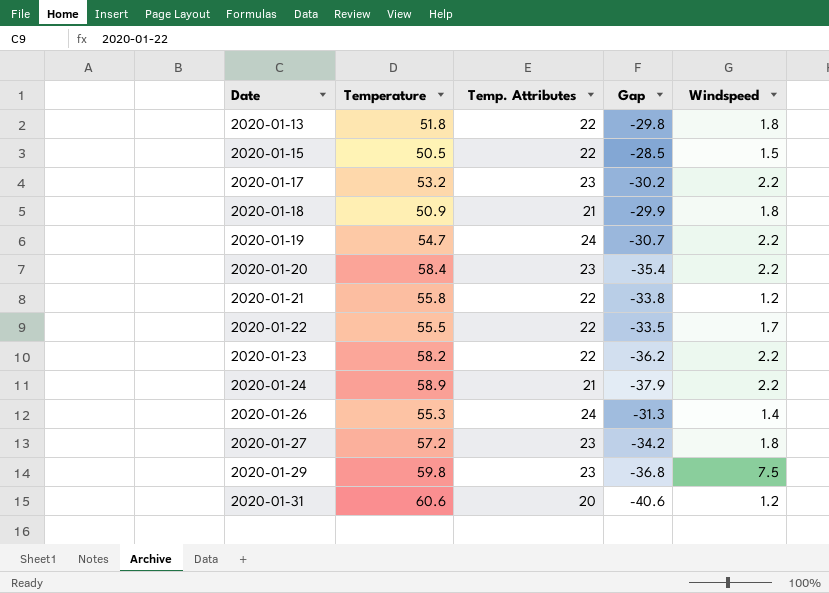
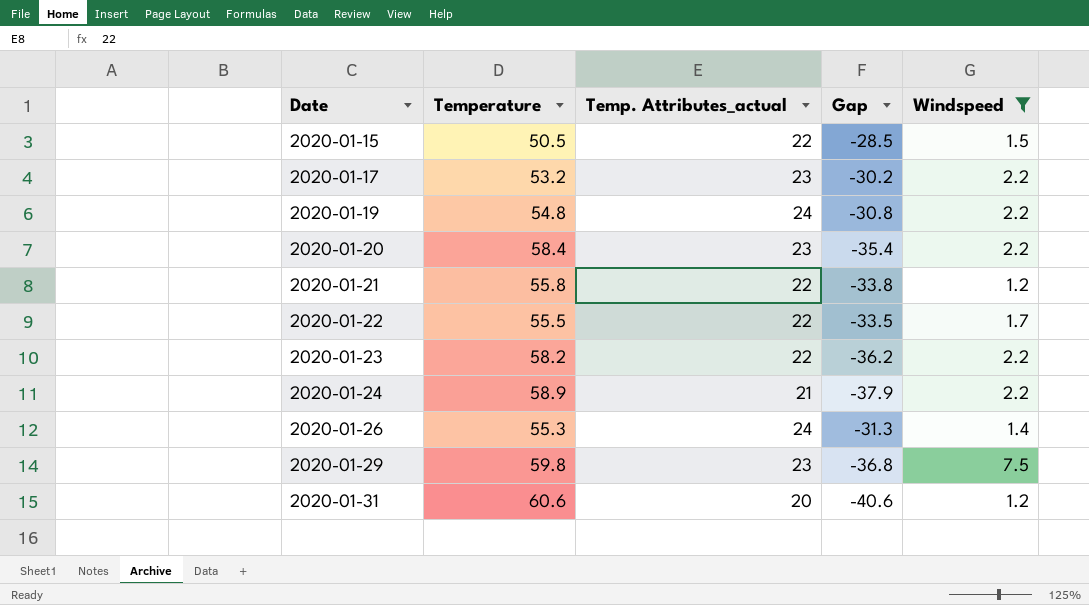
filter: none -> Windspeed != 1.8
column name: Temp. Attributes -> Temp. Attributes_actual
2020-01-19 | Temperature: 54.7 -> 54.8
2020-01-19 | Gap: -30.7 -> -30.8

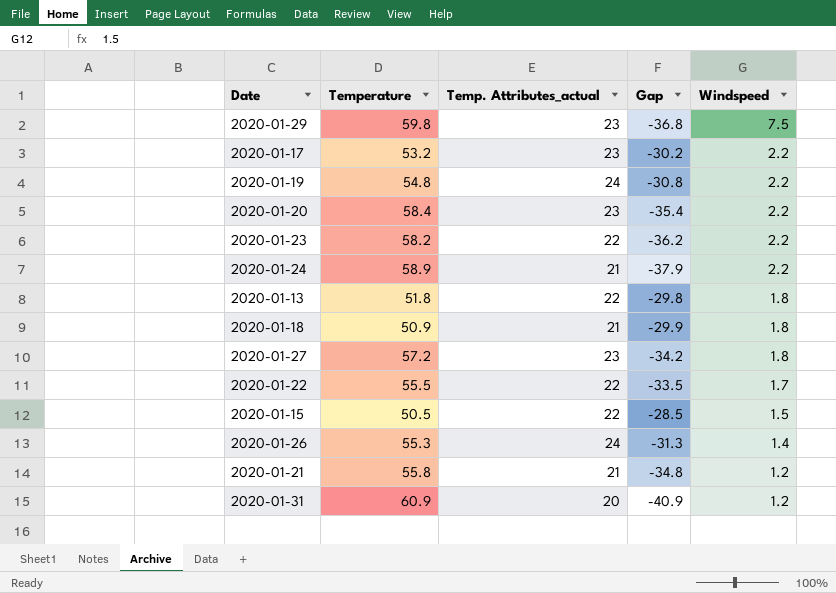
filter: Windspeed != 1.8 -> none
row order: Date ascending -> Windspeed descending
2020-01-21 | Temp. Attributes_actual: 22 -> 21
2020-01-21 | Gap: -33.8 -> -34.8
2020-01-31 | Temperature: 60.6 -> 60.9
2020-01-31 | Gap: -40.6 -> -40.9

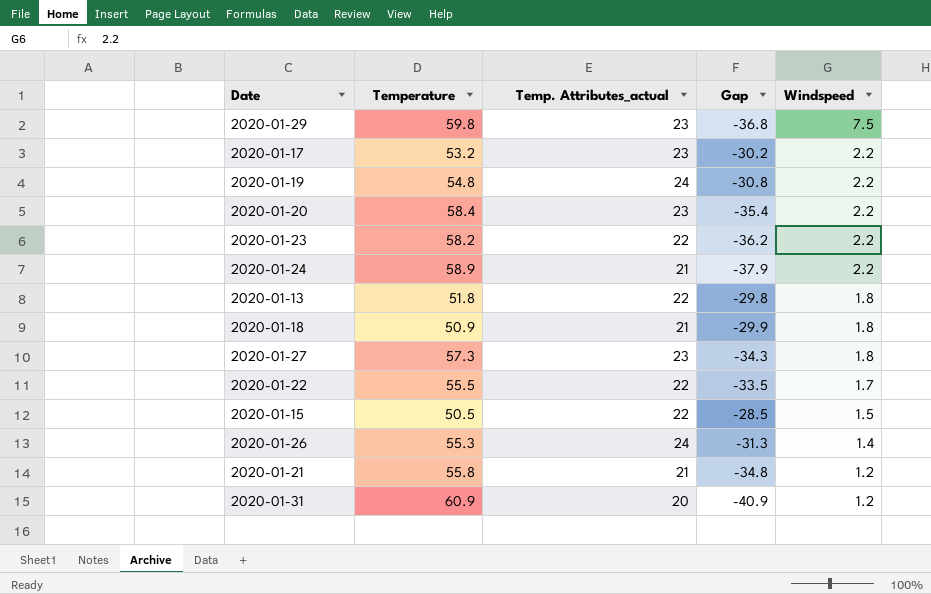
2020-01-27 | Temperature: 57.2 -> 57.3
2020-01-27 | Gap: -34.2 -> -34.3

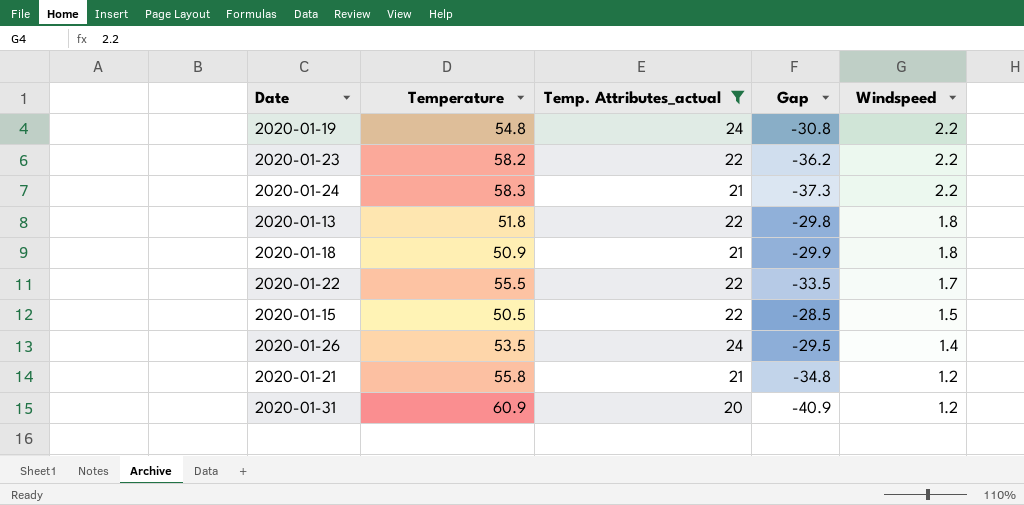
filter: none -> Temp. Attributes_actual != 23
2020-01-24 | Temperature: 58.9 -> 58.3
2020-01-24 | Gap: -37.9 -> -37.3
2020-01-26 | Temperature: 55.3 -> 53.5
2020-01-26 | Gap: -31.3 -> -29.5

